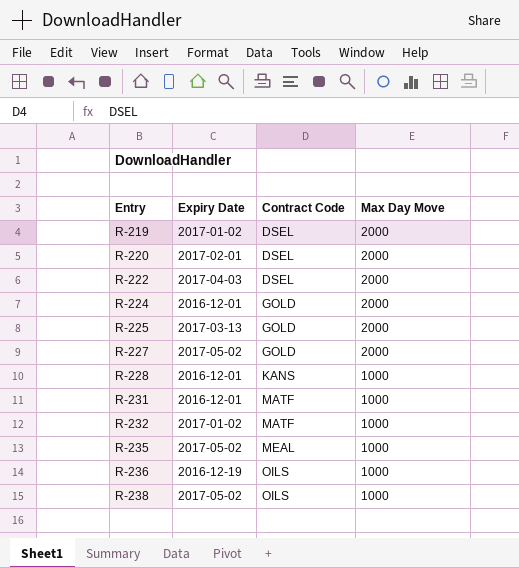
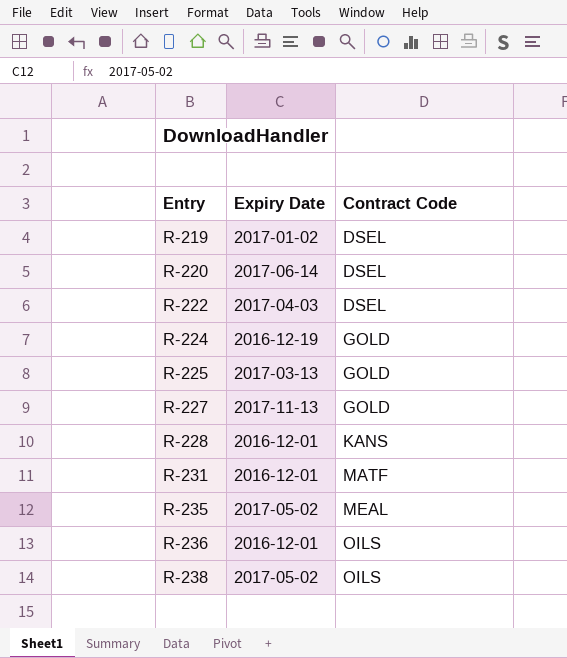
column Max Day Move | position: 4 -> none
row R-232: 2017-01-02 | MATF | 1000 -> none
R-220 | Expiry Date: 2017-02-01 -> 2017-06-14
R-224 | Expiry Date: 2016-12-01 -> 2016-12-19
R-227 | Expiry Date: 2017-05-02 -> 2017-11-13
R-236 | Expiry Date: 2016-12-19 -> 2016-12-01

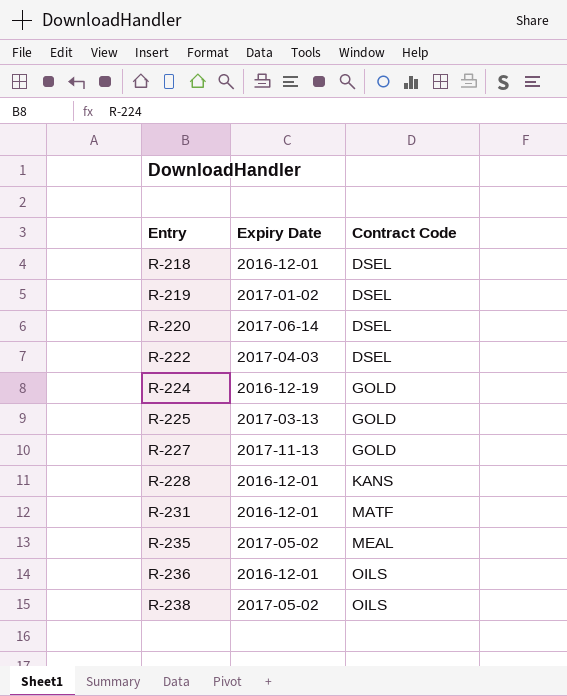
row R-218: none -> 2016-12-01 | DSEL

